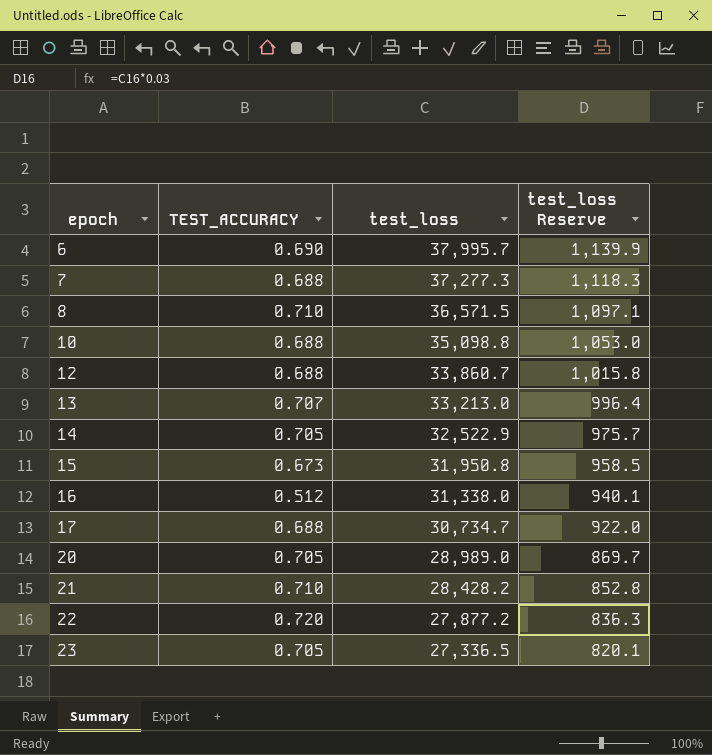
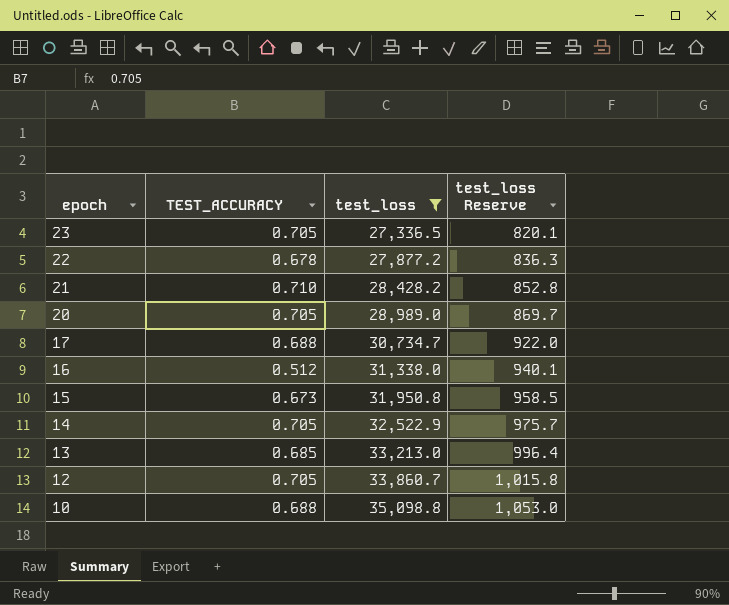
filter: none -> test_loss <= 35,098.8
row order: epoch ascending -> epoch descending
22 | TEST_ACCURACY: 0.720 -> 0.678
13 | TEST_ACCURACY: 0.707 -> 0.685
12 | TEST_ACCURACY: 0.688 -> 0.705

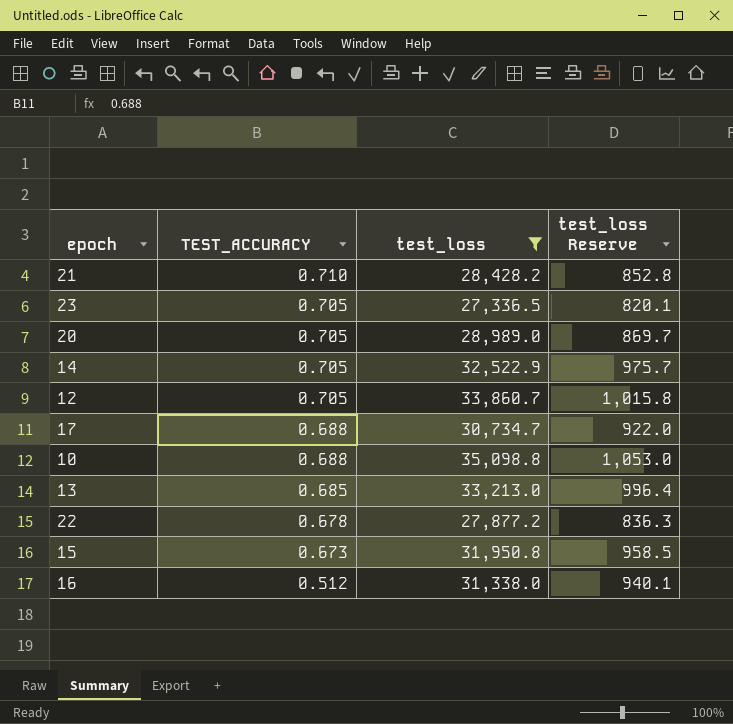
row order: epoch descending -> TEST_ACCURACY descending

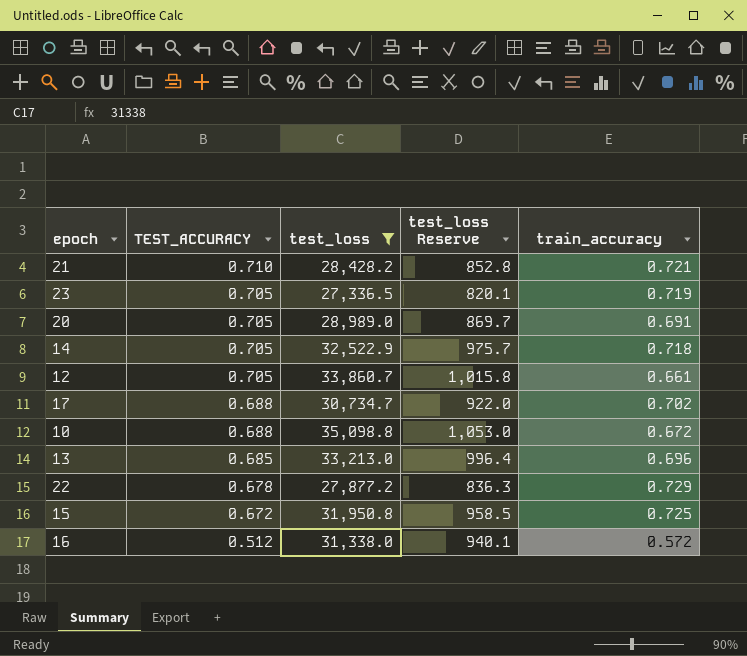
column train_accuracy | position: none -> 5
15 | TEST_ACCURACY: 0.673 -> 0.672

